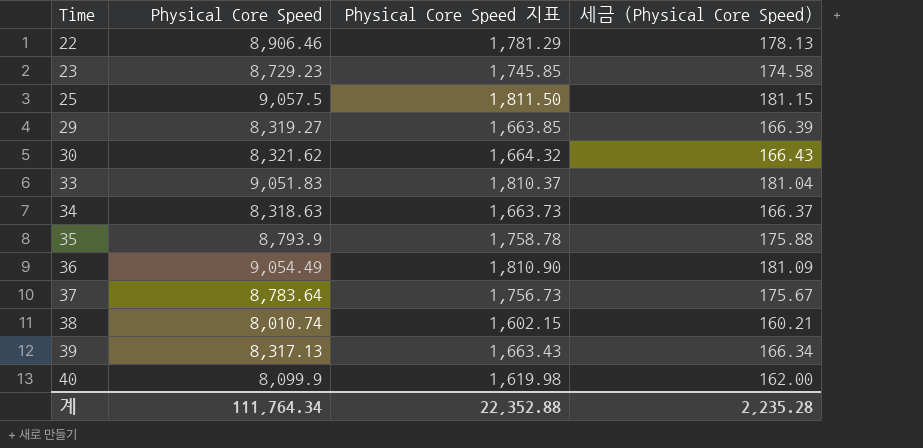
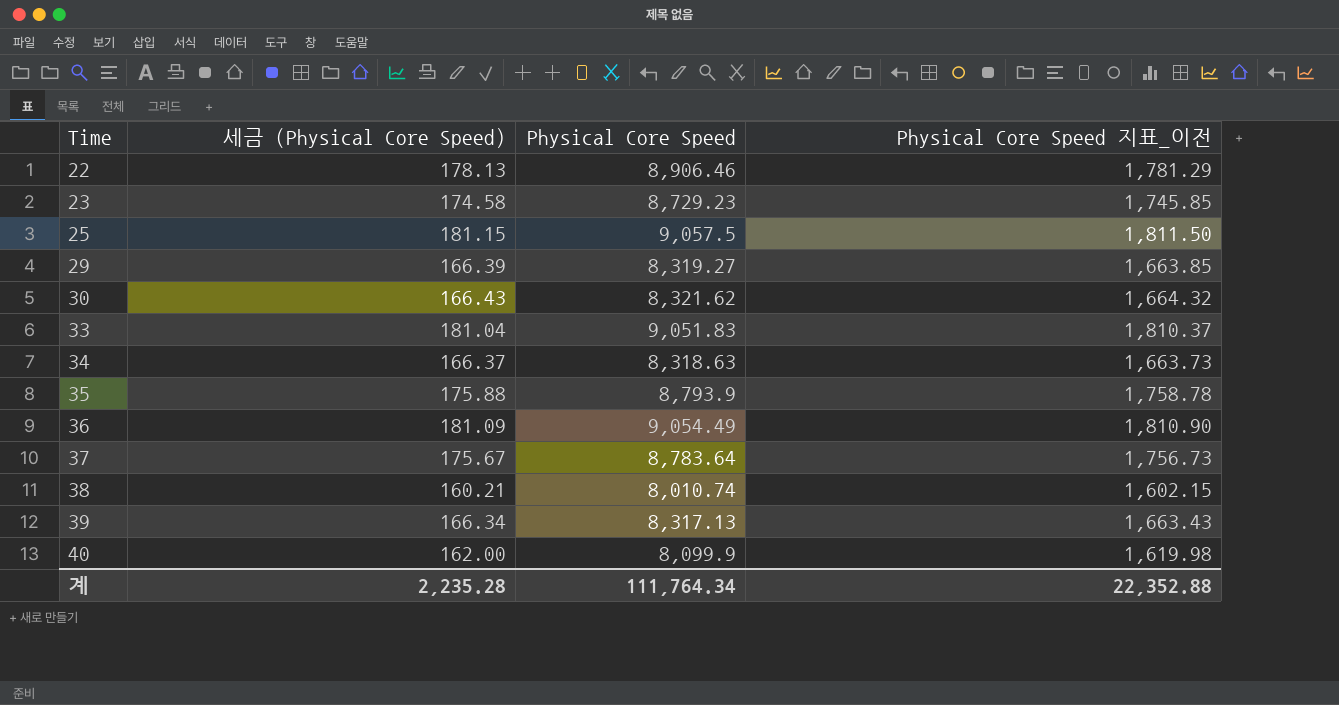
column 세금 (Physical Core Speed) | position: 4 -> 2
column name: Physical Core Speed 지표 -> Physical Core Speed 지표_이전

